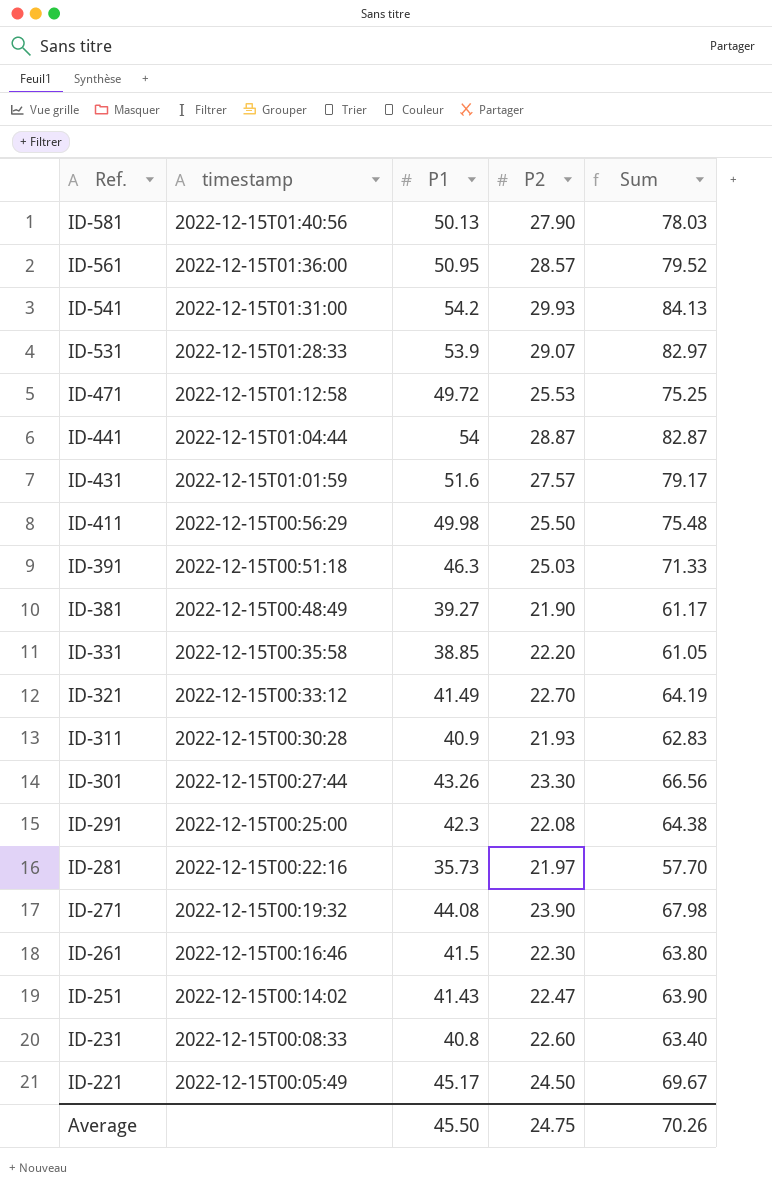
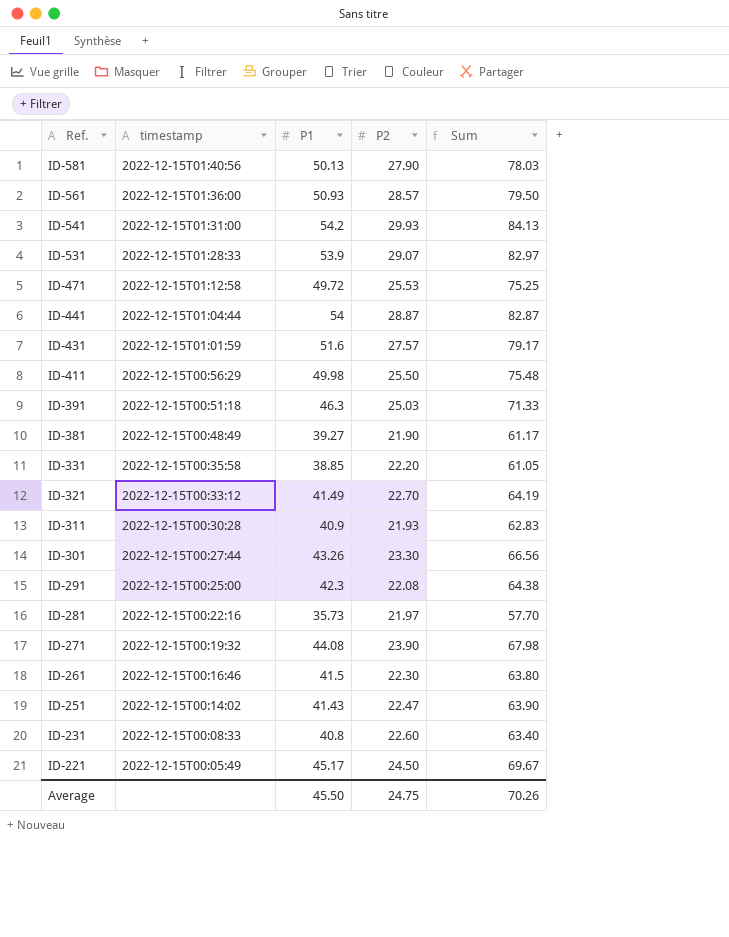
ID-561 | P1: 50.95 -> 50.93
ID-561 | Sum: 79.52 -> 79.50

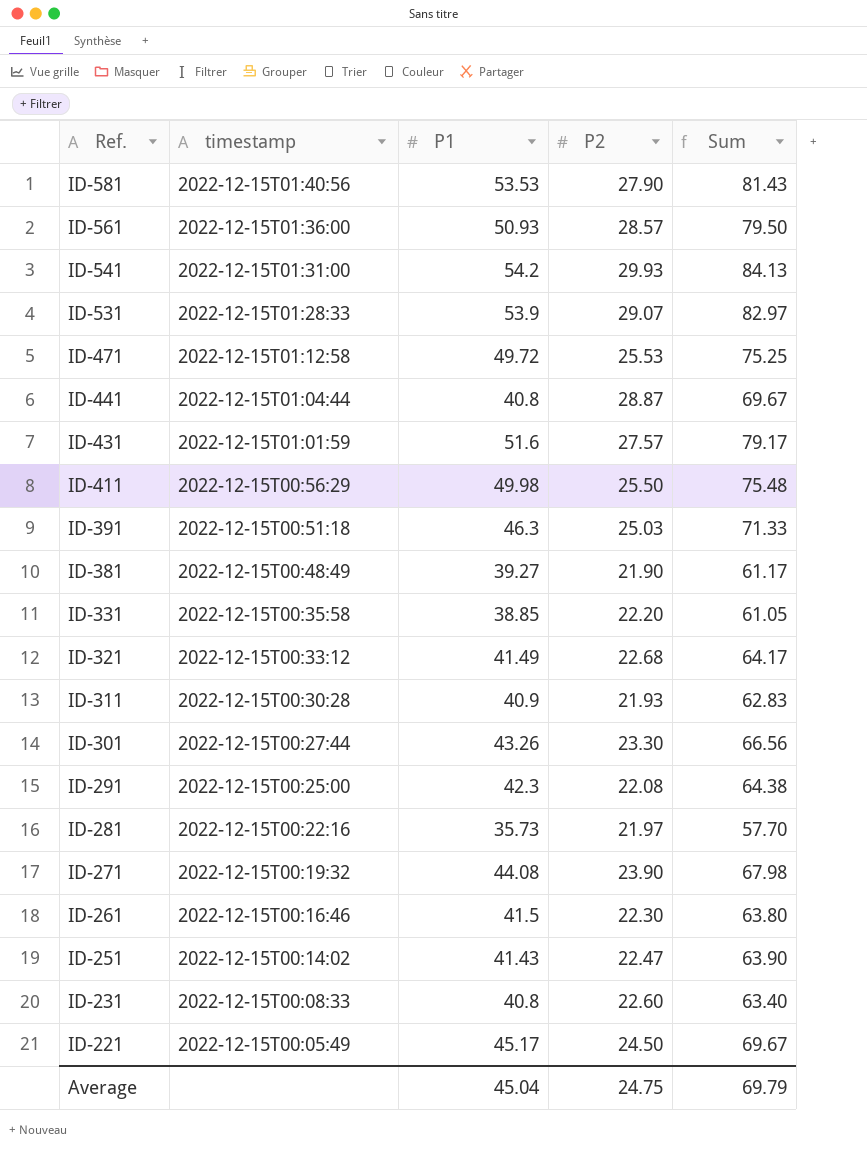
ID-581 | P1: 50.13 -> 53.53
ID-581 | Sum: 78.03 -> 81.43
ID-441 | P1: 54 -> 40.8
ID-441 | Sum: 82.87 -> 69.67
ID-321 | P2: 22.70 -> 22.68
ID-321 | Sum: 64.19 -> 64.17
Average | P1: 45.50 -> 45.04
Average | Sum: 70.26 -> 69.79

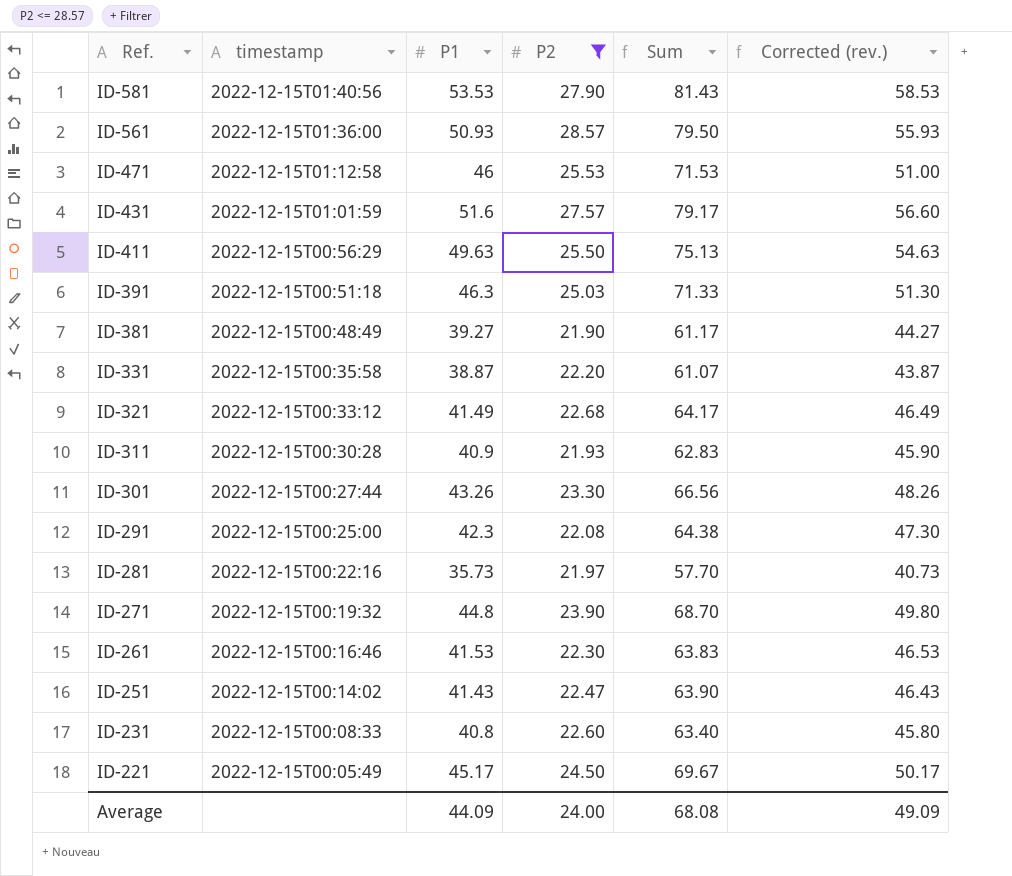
filter: none -> P2 <= 28.57
column Corrected (rev.) | formula: none -> [P1] + 5
ID-471 | P1: 49.72 -> 46
ID-471 | Sum: 75.25 -> 71.53
ID-411 | P1: 49.98 -> 49.63
ID-411 | Sum: 75.48 -> 75.13
ID-331 | P1: 38.85 -> 38.87
ID-331 | Sum: 61.05 -> 61.07
ID-271 | P1: 44.08 -> 44.8
ID-271 | Sum: 67.98 -> 68.70
ID-261 | P1: 41.5 -> 41.53
ID-261 | Sum: 63.80 -> 63.83
Average | P1: 45.04 -> 44.09
Average | P2: 24.75 -> 24.00
Average | Sum: 69.79 -> 68.08

